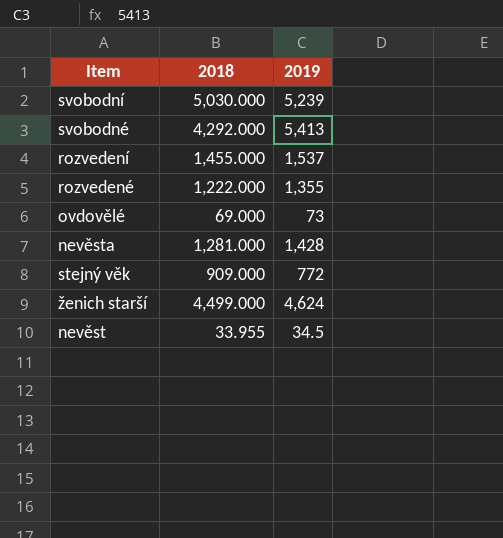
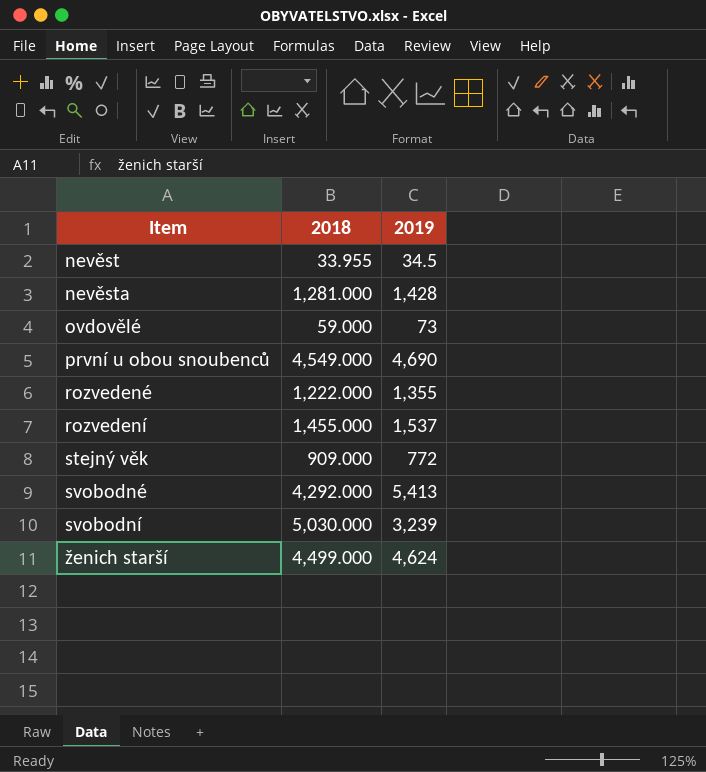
row order: none -> Item ascending
ovdovělé | 2018: 69.000 -> 59.000
row první u obou snoubenců: none -> 4,549.000 | 4,690
svobodní | 2019: 5,239 -> 3,239

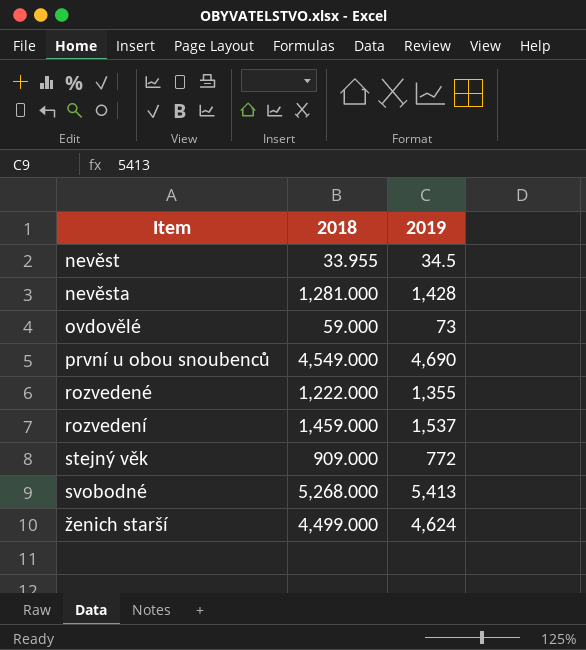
row svobodní: 5,030.000 | 3,239 -> none
rozvedení | 2018: 1,455.000 -> 1,459.000
svobodné | 2018: 4,292.000 -> 5,268.000

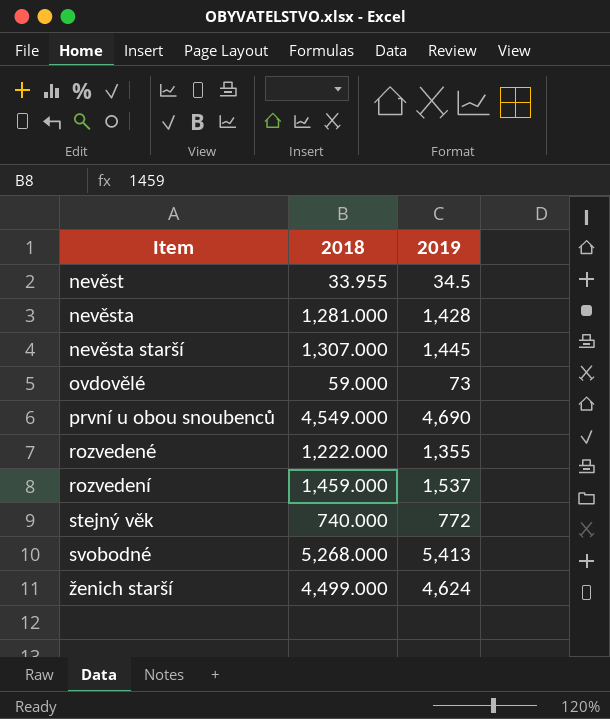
row nevěsta starší: none -> 1,307.000 | 1,445
stejný věk | 2018: 909.000 -> 740.000

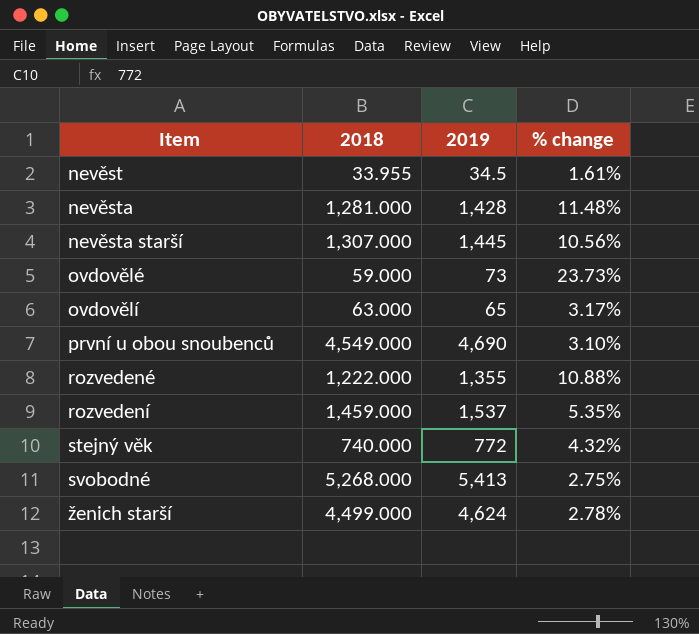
column % change | formula: none -> ([2019] - [2018]) / [2018]
row ovdovělí: none -> 63.000 | 65 | 3.17%

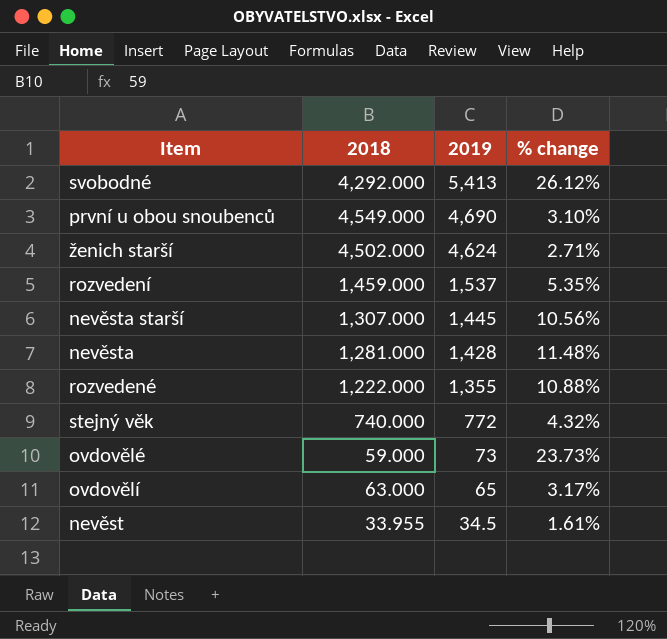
row order: Item ascending -> 2019 descending
svobodné | 2018: 5,268.000 -> 4,292.000
svobodné | % change: 2.75% -> 26.12%
ženich starší | 2018: 4,499.000 -> 4,502.000
ženich starší | % change: 2.78% -> 2.71%

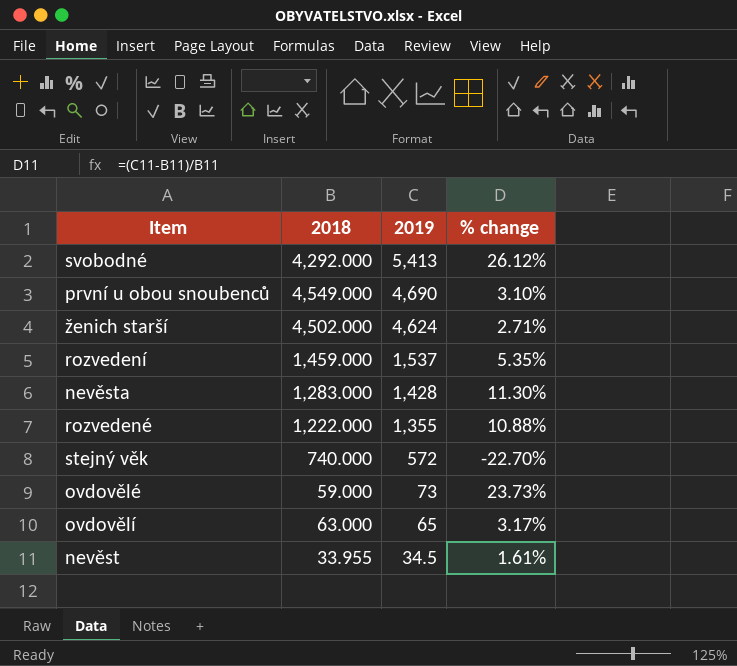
row nevěsta starší: 1,307.000 | 1,445 | 10.56% -> none
nevěsta | 2018: 1,281.000 -> 1,283.000
nevěsta | % change: 11.48% -> 11.30%
stejný věk | 2019: 772 -> 572
stejný věk | % change: 4.32% -> -22.70%

